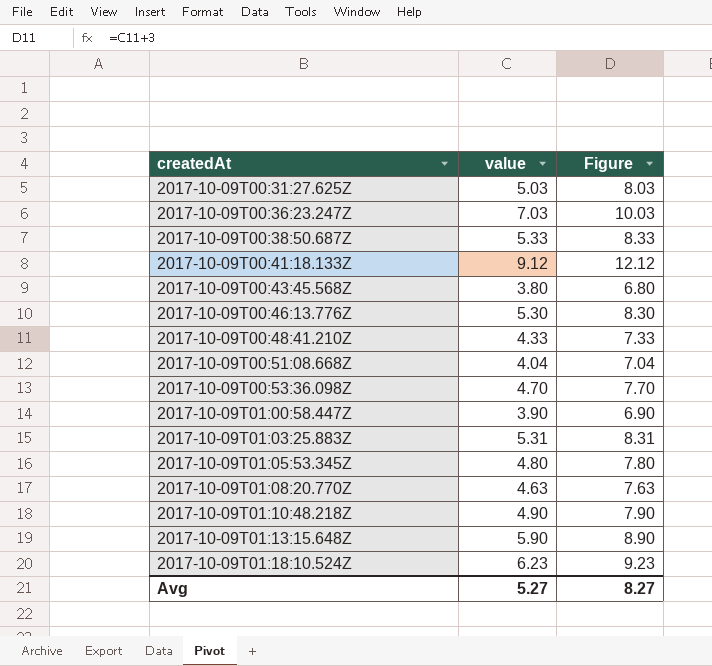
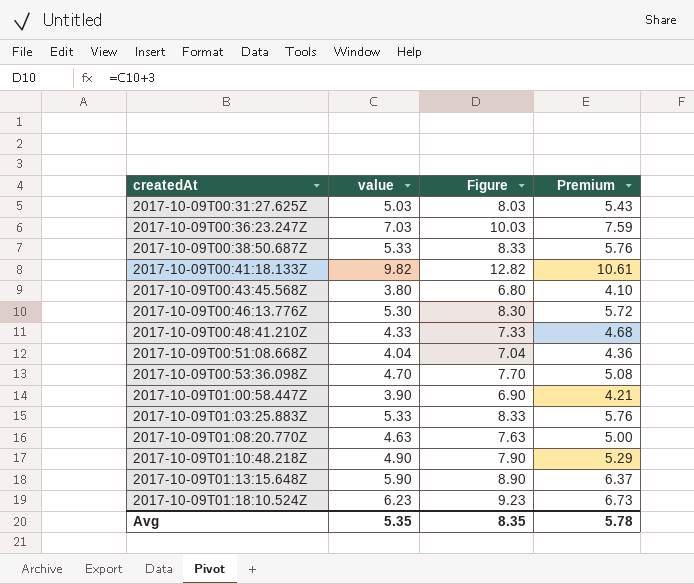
column Premium | formula: none -> [value] * 1.08
row 2017-10-09T01:05:53.345Z: 4.80 | 7.80 -> none
2017-10-09T00:41:18.133Z | value: 9.12 -> 9.82
2017-10-09T00:41:18.133Z | Figure: 12.12 -> 12.82
2017-10-09T01:03:25.883Z | value: 5.31 -> 5.33
2017-10-09T01:03:25.883Z | Figure: 8.31 -> 8.33
Avg | value: 5.27 -> 5.35
Avg | Figure: 8.27 -> 8.35

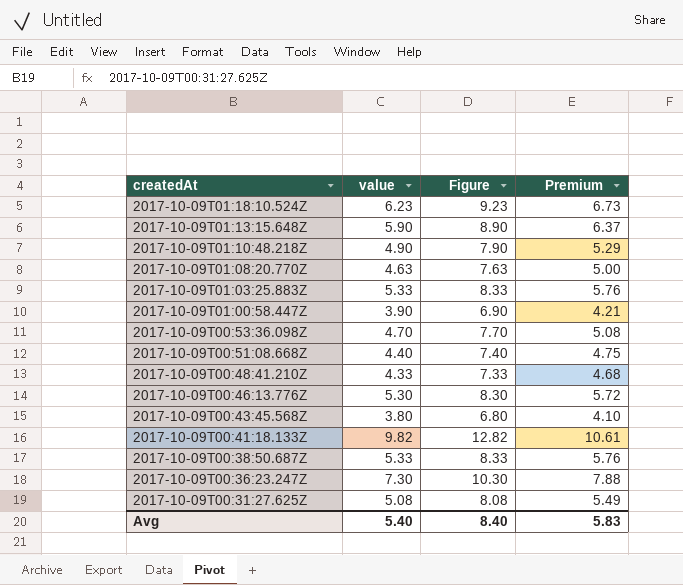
row order: createdAt ascending -> createdAt descending
2017-10-09T00:51:08.668Z | value: 4.04 -> 4.40
2017-10-09T00:51:08.668Z | Figure: 7.04 -> 7.40
2017-10-09T00:51:08.668Z | Premium: 4.36 -> 4.75
2017-10-09T00:36:23.247Z | value: 7.03 -> 7.30
2017-10-09T00:36:23.247Z | Figure: 10.03 -> 10.30
2017-10-09T00:36:23.247Z | Premium: 7.59 -> 7.88
2017-10-09T00:31:27.625Z | value: 5.03 -> 5.08
2017-10-09T00:31:27.625Z | Figure: 8.03 -> 8.08
2017-10-09T00:31:27.625Z | Premium: 5.43 -> 5.49
Avg | value: 5.35 -> 5.40
Avg | Figure: 8.35 -> 8.40
Avg | Premium: 5.78 -> 5.83

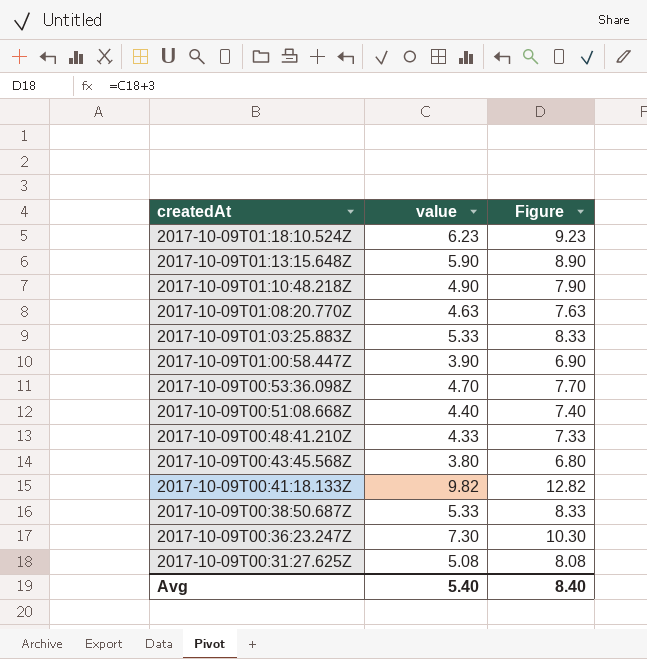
column Premium | formula: [value] * 1.08 -> none
row 2017-10-09T00:46:13.776Z: 5.30 | 8.30 | 5.72 -> none

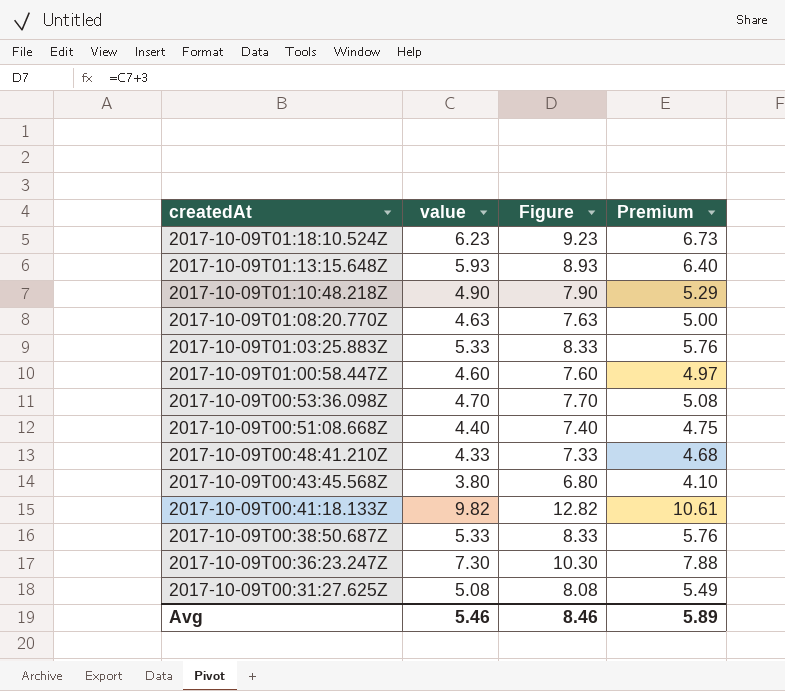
column Premium | formula: none -> [value] * 1.08
2017-10-09T01:13:15.648Z | value: 5.90 -> 5.93
2017-10-09T01:13:15.648Z | Figure: 8.90 -> 8.93
2017-10-09T01:00:58.447Z | value: 3.90 -> 4.60
2017-10-09T01:00:58.447Z | Figure: 6.90 -> 7.60
Avg | value: 5.40 -> 5.46
Avg | Figure: 8.40 -> 8.46

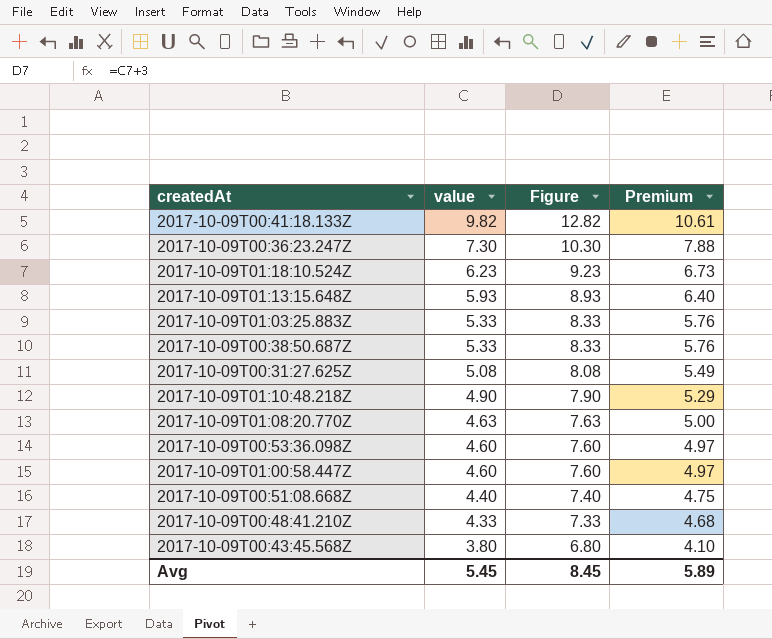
row order: createdAt descending -> value descending
2017-10-09T00:53:36.098Z | value: 4.70 -> 4.60
2017-10-09T00:53:36.098Z | Figure: 7.70 -> 7.60
2017-10-09T00:53:36.098Z | Premium: 5.08 -> 4.97
Avg | value: 5.46 -> 5.45
Avg | Figure: 8.46 -> 8.45

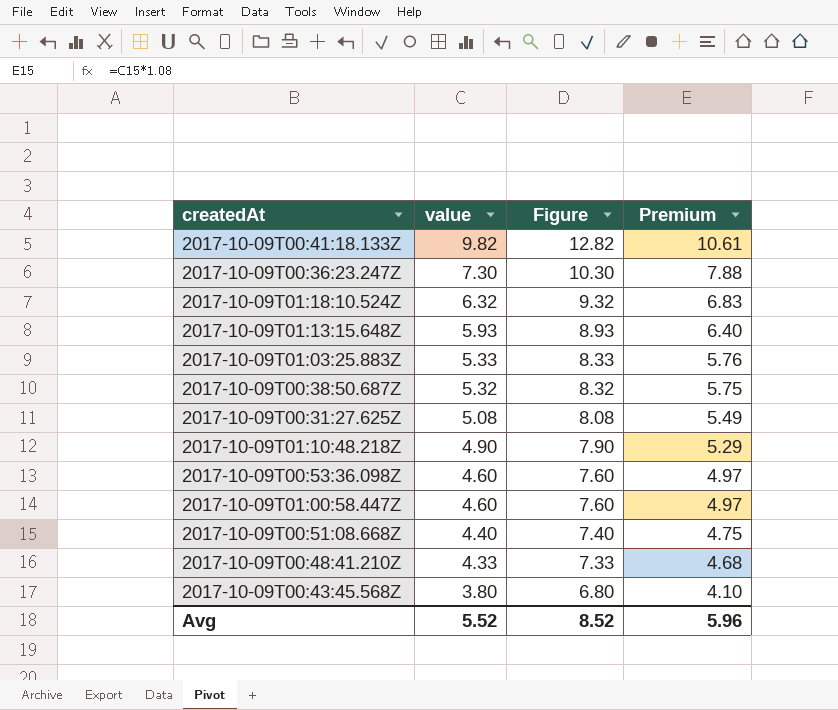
row 2017-10-09T01:08:20.770Z: 4.63 | 7.63 | 5.00 -> none
2017-10-09T01:18:10.524Z | value: 6.23 -> 6.32
2017-10-09T01:18:10.524Z | Figure: 9.23 -> 9.32
2017-10-09T01:18:10.524Z | Premium: 6.73 -> 6.83
2017-10-09T00:38:50.687Z | value: 5.33 -> 5.32
2017-10-09T00:38:50.687Z | Figure: 8.33 -> 8.32
2017-10-09T00:38:50.687Z | Premium: 5.76 -> 5.75
Avg | value: 5.45 -> 5.52
Avg | Figure: 8.45 -> 8.52
Avg | Premium: 5.89 -> 5.96

